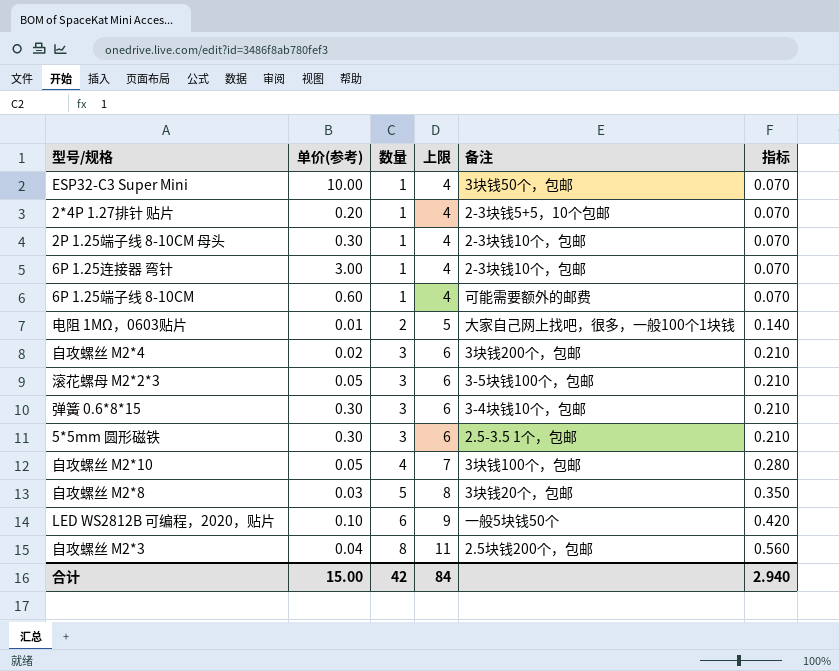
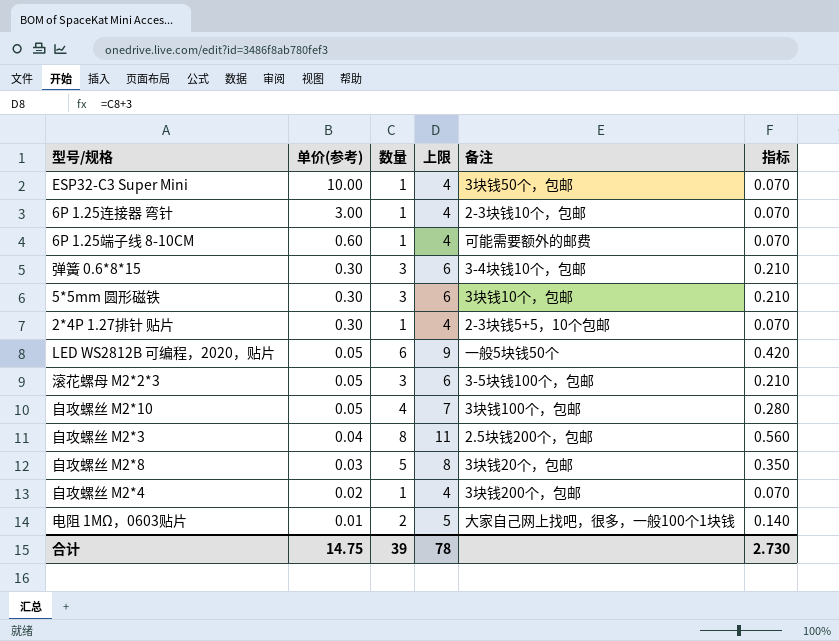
row order: 数量 ascending -> 单价(参考) descending
row 2P 1.25端子线 8-10CM 母头: 0.30 | 1 | 4 | 2-3块钱10个，包邮 | 0.070 -> none
5*5mm 圆形磁铁 | 备注: 2.5-3.5 1个，包邮 -> 3块钱10个，包邮
2*4P 1.27排针 贴片 | 单价(参考): 0.20 -> 0.30
LED WS2812B 可编程，2020，贴片 | 单价(参考): 0.10 -> 0.05
自攻螺丝 M2*4 | 数量: 3 -> 1
自攻螺丝 M2*4 | 上限: 6 -> 4
自攻螺丝 M2*4 | 指标: 0.210 -> 0.070
合计 | 单价(参考): 15.00 -> 14.75
合计 | 数量: 42 -> 39
合计 | 上限: 84 -> 78
合计 | 指标: 2.940 -> 2.730

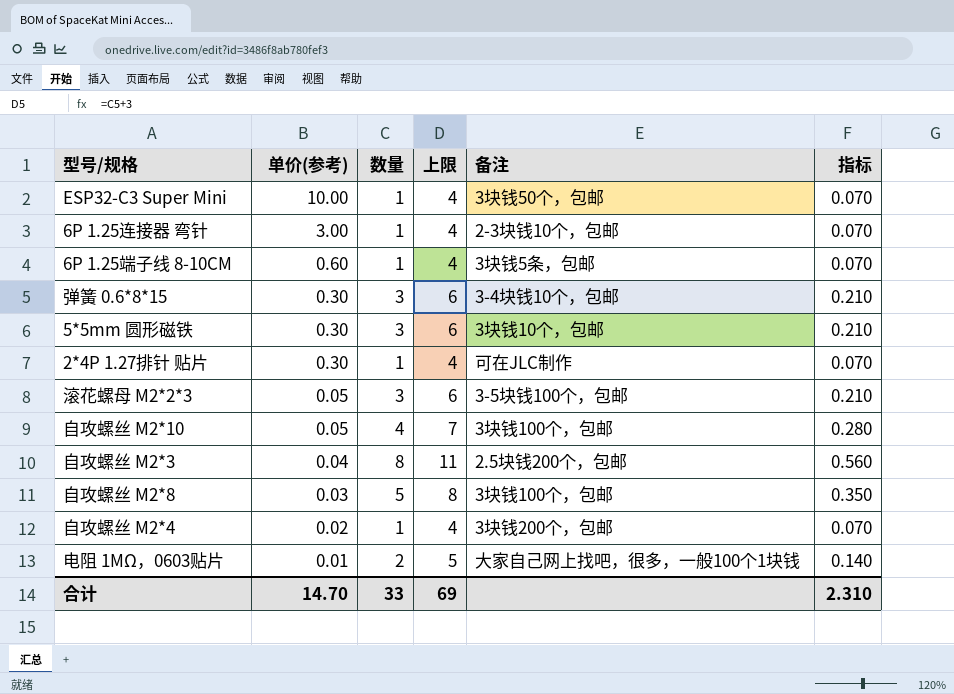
row LED WS2812B 可编程，2020，贴片: 0.05 | 6 | 9 | 一般5块钱50个 | 0.420 -> none
6P 1.25端子线 8-10CM | 备注: 可能需要额外的邮费 -> 3块钱5条，包邮
2*4P 1.27排针 贴片 | 备注: 2-3块钱5+5，10个包邮 -> 可在JLC制作
自攻螺丝 M2*8 | 备注: 3块钱20个，包邮 -> 3块钱100个，包邮
合计 | 单价(参考): 14.75 -> 14.70
合计 | 数量: 39 -> 33
合计 | 上限: 78 -> 69
合计 | 指标: 2.730 -> 2.310

